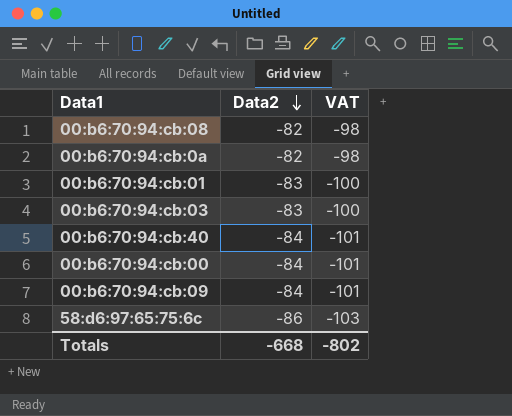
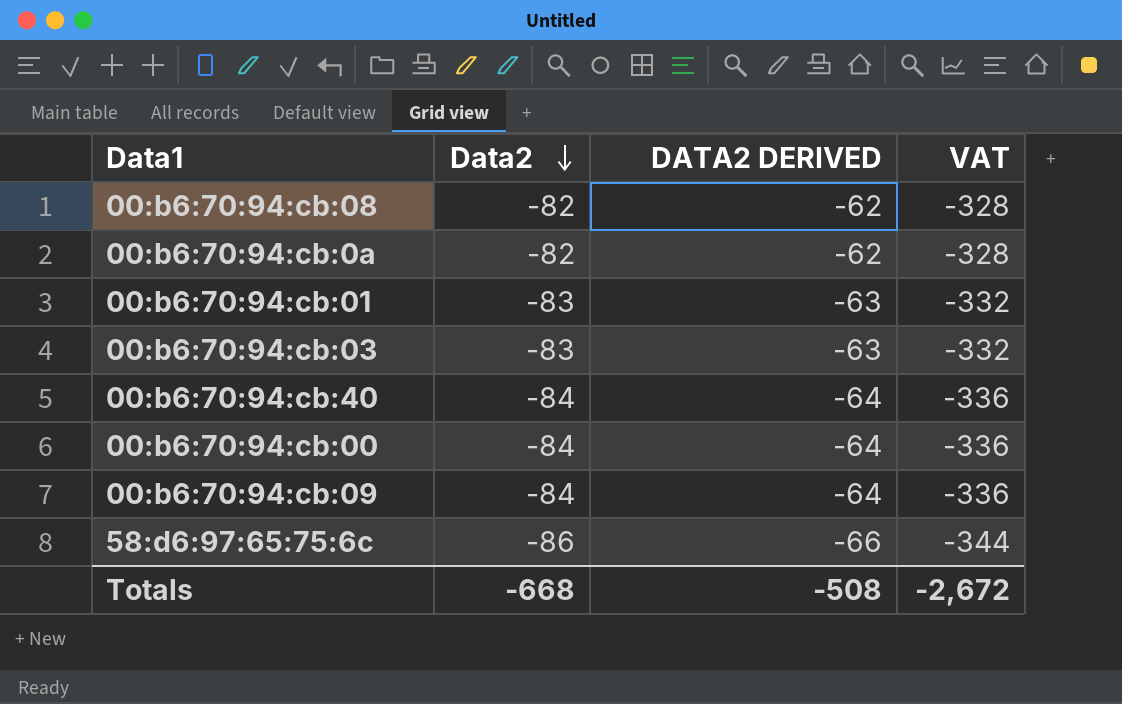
column DATA2 DERIVED | formula: none -> [Data2] + 20
column VAT | formula: [Data2] * 1.2 -> [Data2] * 4
Totals | VAT: -802 -> -2,672

